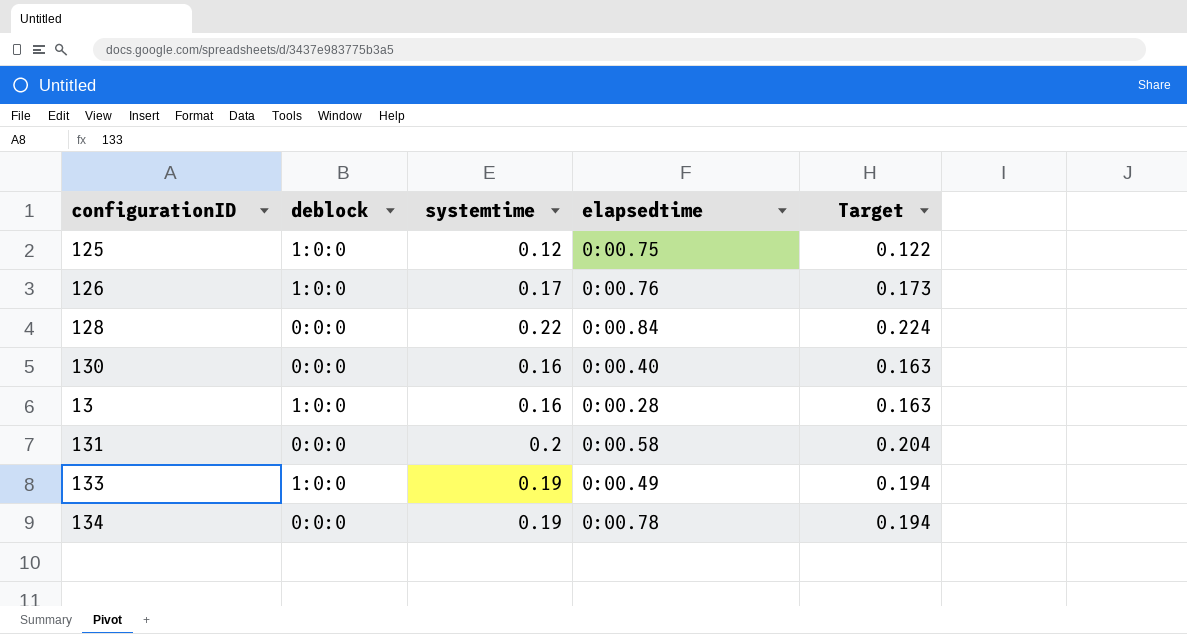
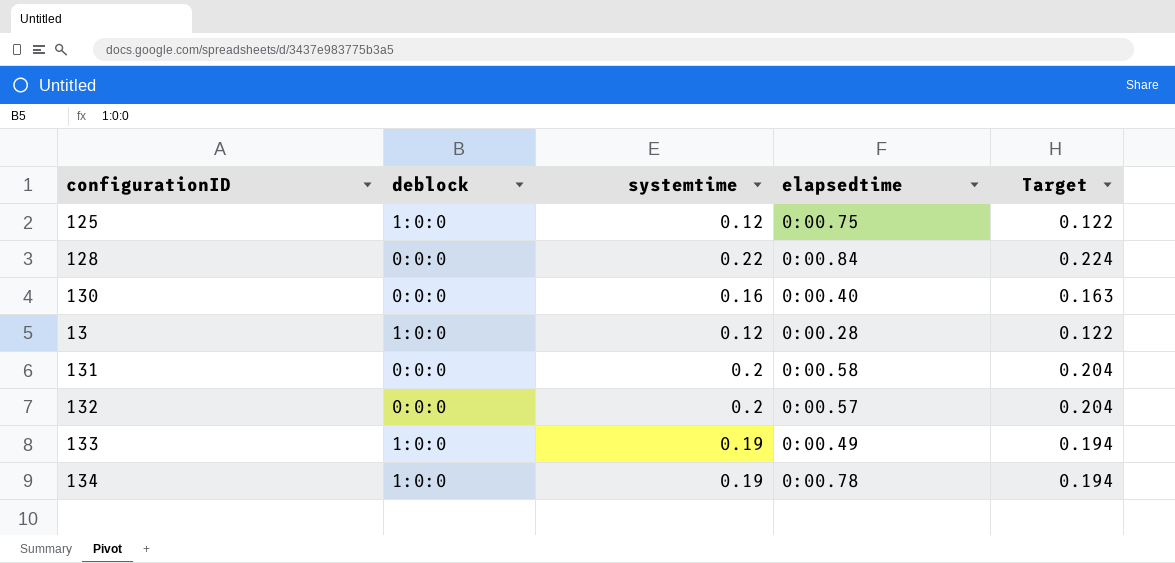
row 126: 1:0:0 | 0.17 | 0:00.76 | 0.173 -> none
13 | systemtime: 0.16 -> 0.12
13 | Target: 0.163 -> 0.122
row 132: none -> 0:0:0 | 0.2 | 0:00.57 | 0.204
134 | deblock: 0:0:0 -> 1:0:0

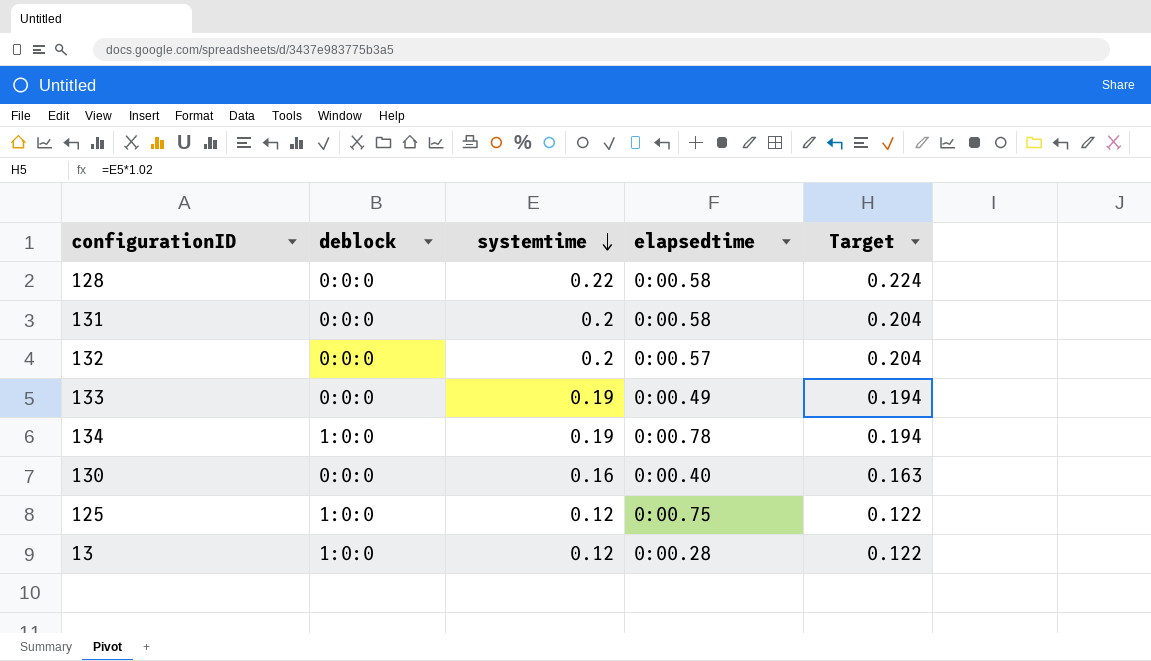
row order: none -> systemtime descending
128 | elapsedtime: 0:00.84 -> 0:00.58
133 | deblock: 1:0:0 -> 0:0:0

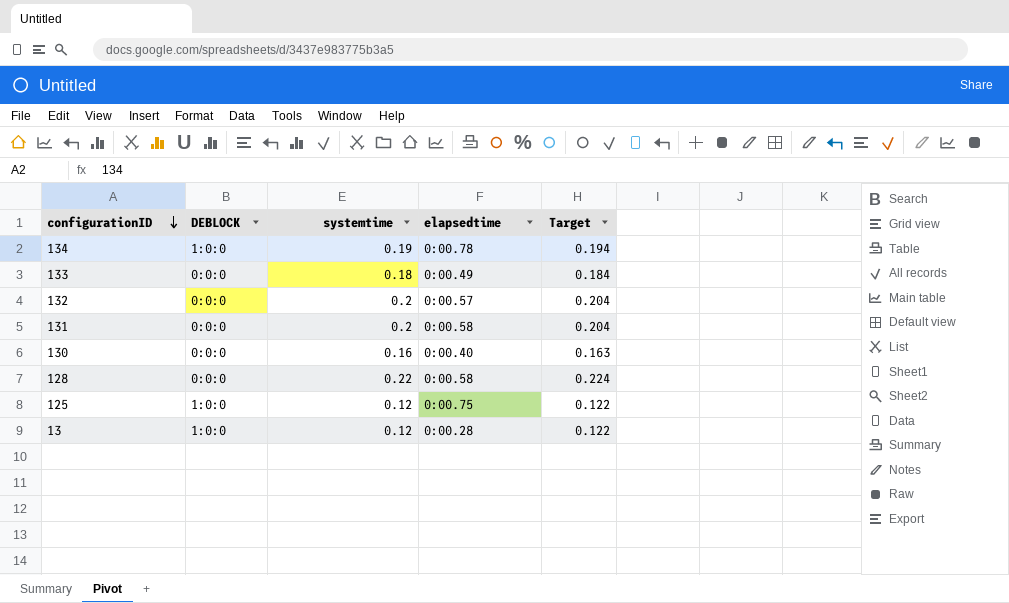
row order: systemtime descending -> configurationID descending
column name: deblock -> DEBLOCK
133 | systemtime: 0.19 -> 0.18
133 | Target: 0.194 -> 0.184

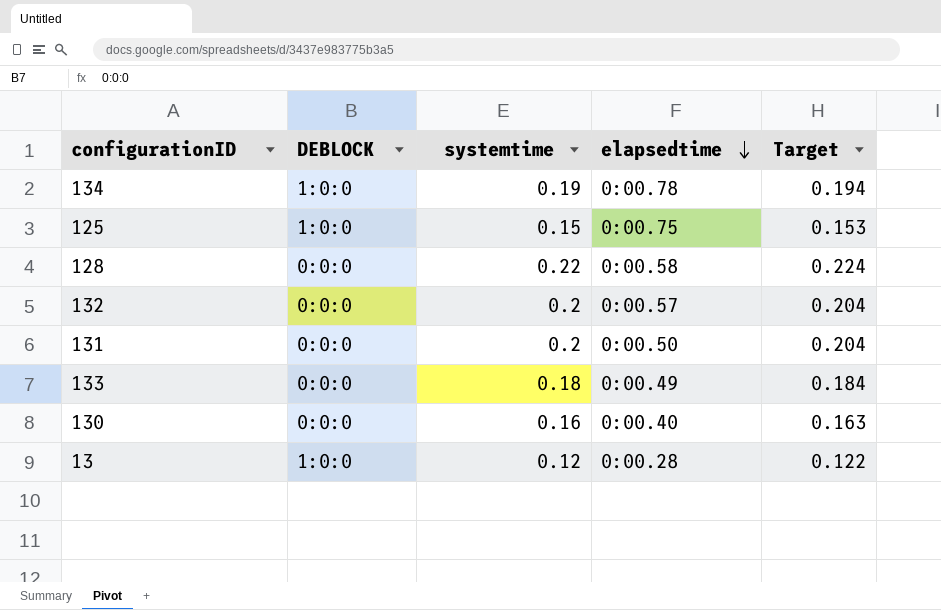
row order: configurationID descending -> elapsedtime descending
125 | systemtime: 0.12 -> 0.15
125 | Target: 0.122 -> 0.153
131 | elapsedtime: 0:00.58 -> 0:00.50

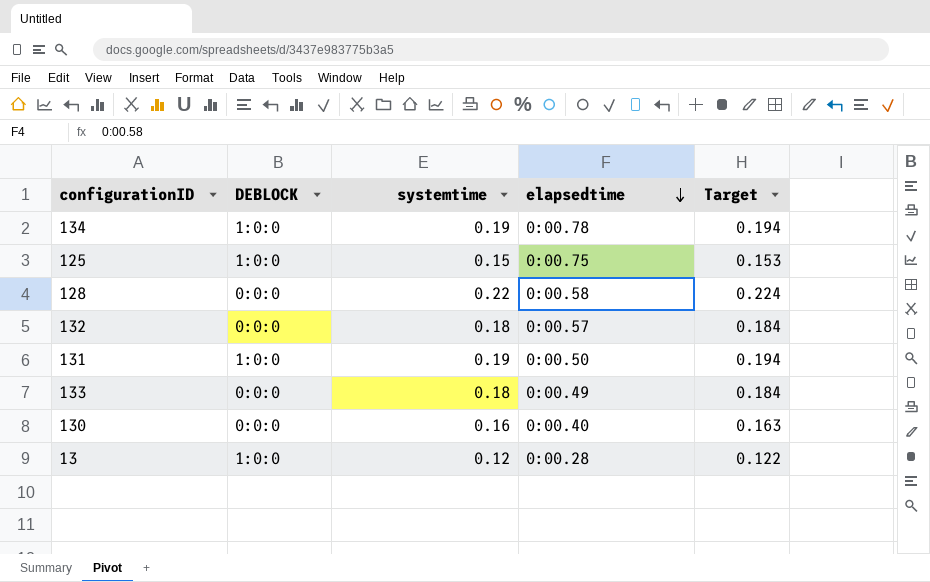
132 | systemtime: 0.2 -> 0.18
132 | Target: 0.204 -> 0.184
131 | DEBLOCK: 0:0:0 -> 1:0:0
131 | systemtime: 0.2 -> 0.19
131 | Target: 0.204 -> 0.194

